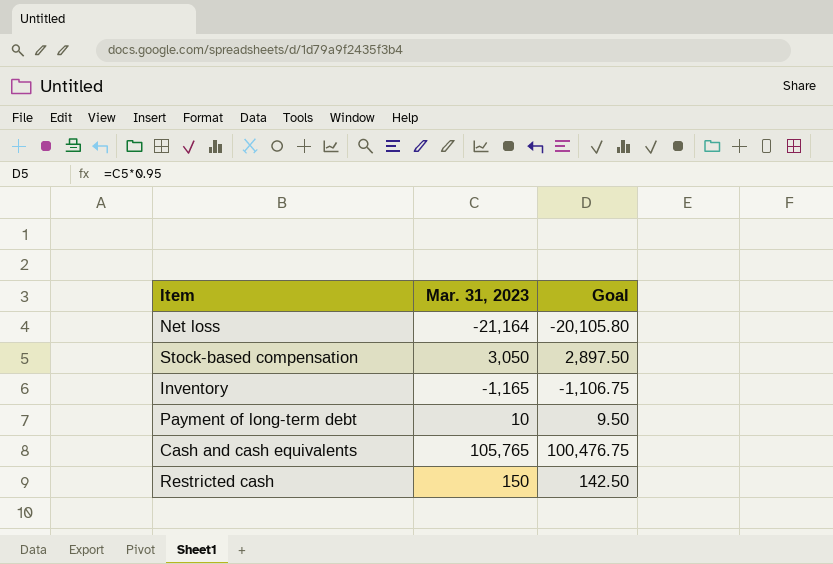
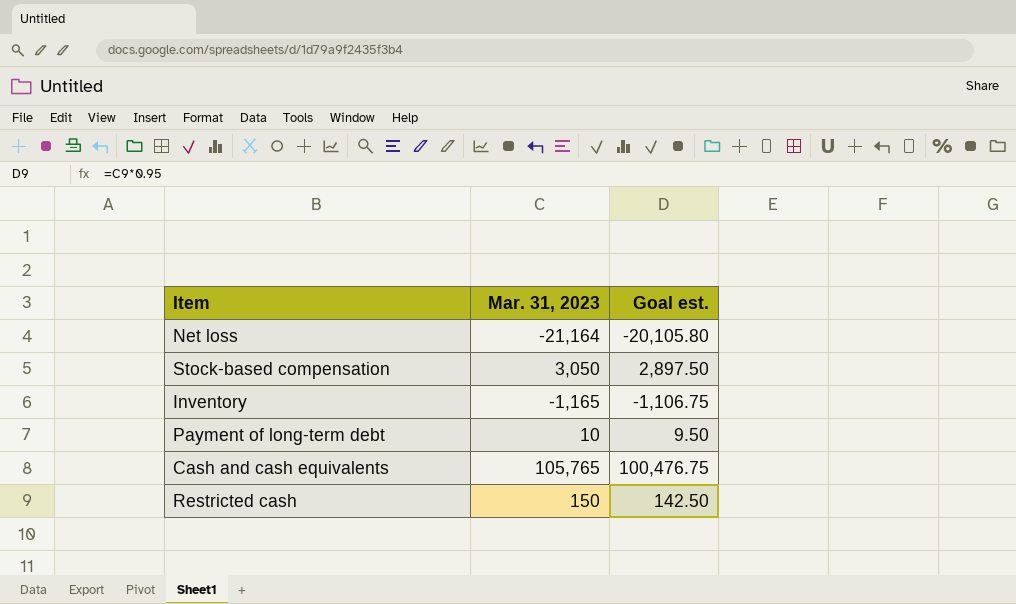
column name: Goal -> Goal est.

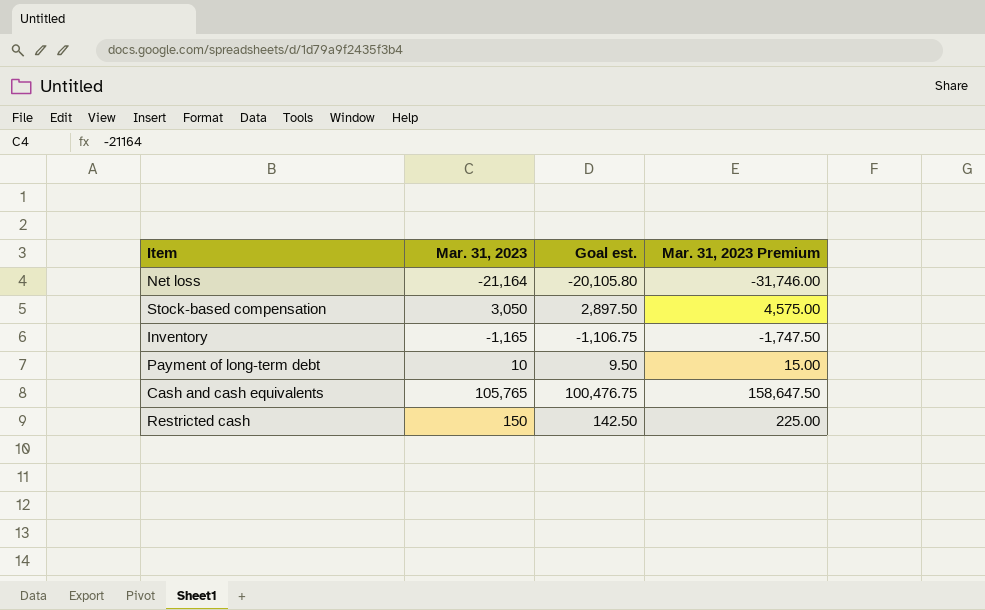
column Mar. 31, 2023 Premium | formula: none -> [Mar. 31, 2023] * 1.5

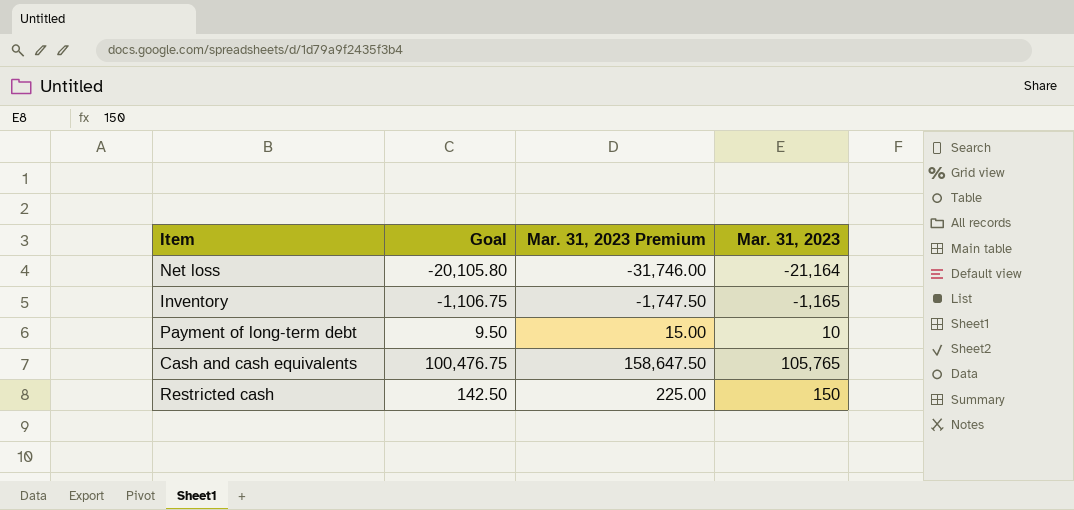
column name: Goal est. -> Goal
column Mar. 31, 2023 | position: 2 -> 4
row Stock-based compensation: 3,050 | 2,897.50 | 4,575.00 -> none

